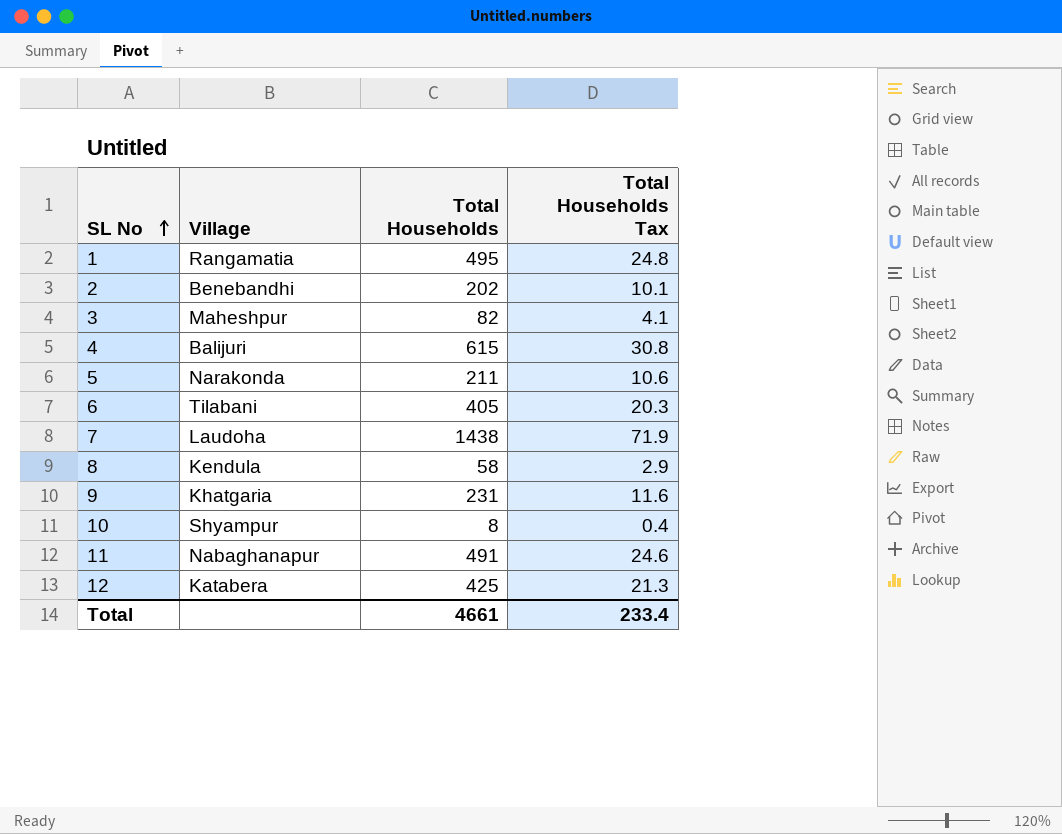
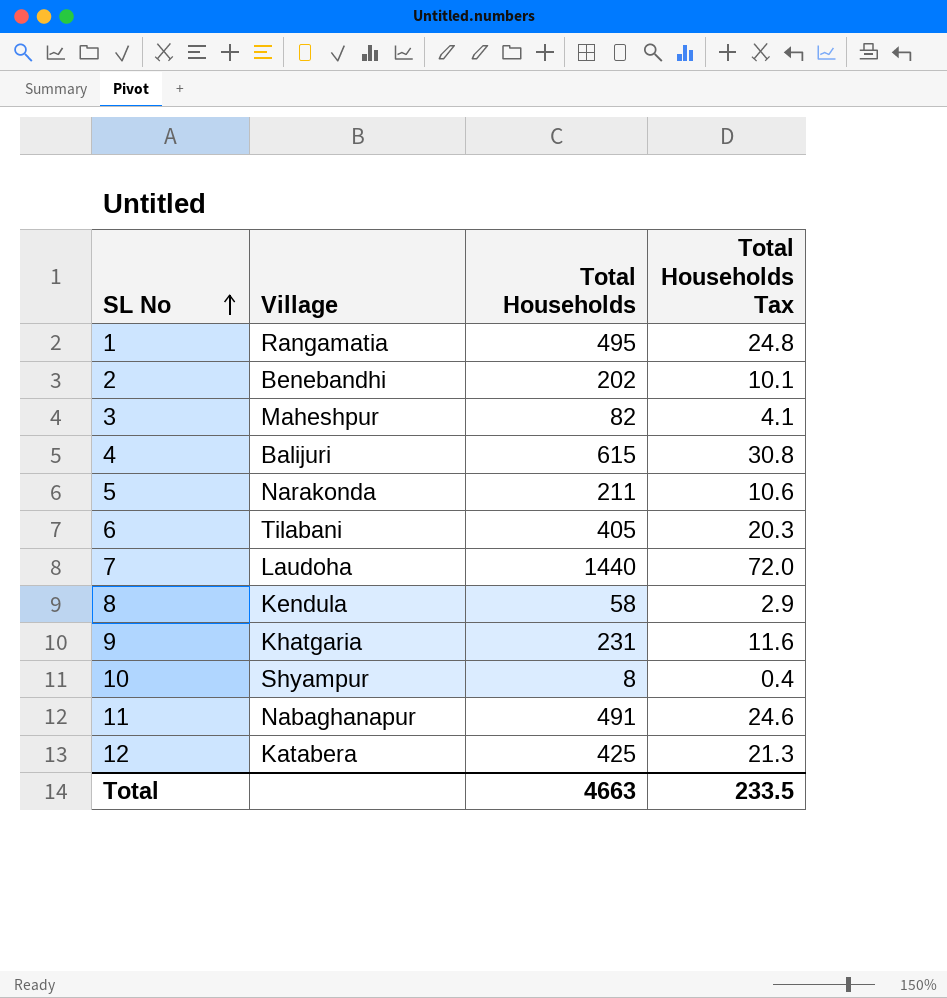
7 | Total Households: 1438 -> 1440
7 | Total Households Tax: 71.9 -> 72.0
Total | Total Households: 4661 -> 4663
Total | Total Households Tax: 233.4 -> 233.5

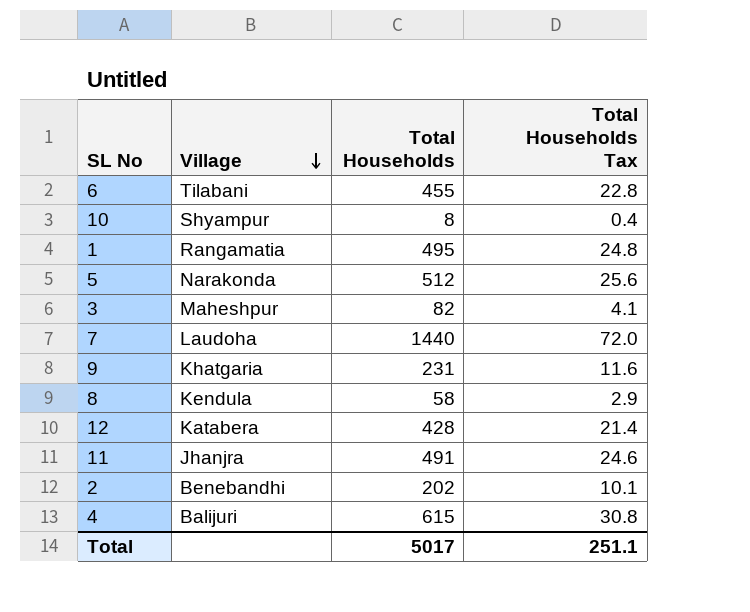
row order: SL No ascending -> Village descending
6 | Total Households: 405 -> 455
6 | Total Households Tax: 20.3 -> 22.8
5 | Total Households: 211 -> 512
5 | Total Households Tax: 10.6 -> 25.6
12 | Total Households: 425 -> 428
12 | Total Households Tax: 21.3 -> 21.4
11 | Village: Nabaghanapur -> Jhanjra
Total | Total Households: 4663 -> 5017
Total | Total Households Tax: 233.5 -> 251.1

